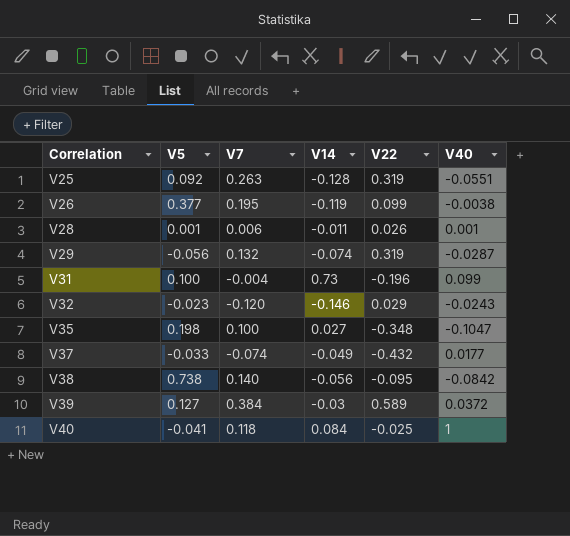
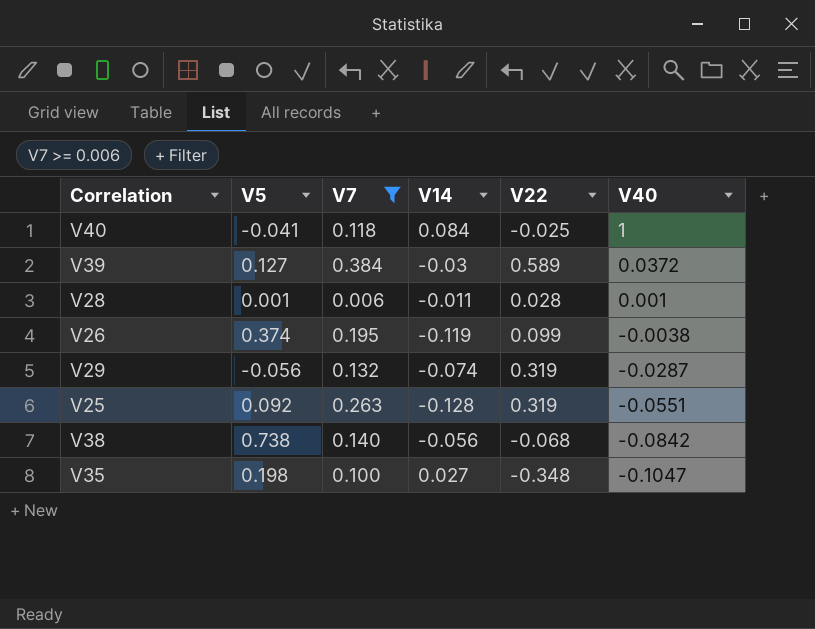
filter: none -> V7 >= 0.006
row order: Correlation ascending -> V40 descending
V28 | V22: 0.026 -> 0.028
V26 | V5: 0.377 -> 0.374
V38 | V22: -0.095 -> -0.068

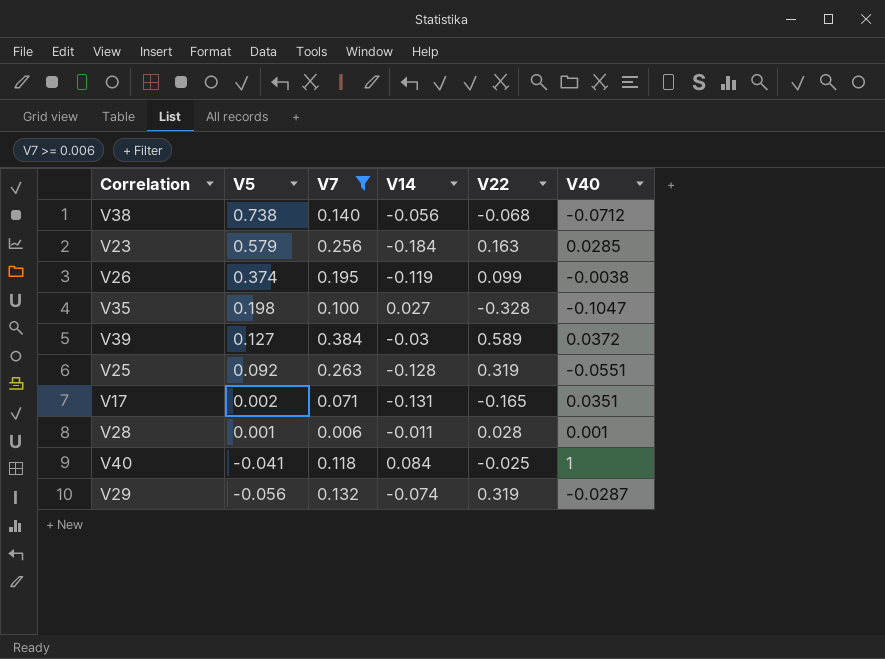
row order: V40 descending -> V5 descending
V38 | V40: -0.0842 -> -0.0712
row V23: none -> 0.579 | 0.256 | -0.184 | 0.163 | 0.0285
V35 | V22: -0.348 -> -0.328
row V17: none -> 0.002 | 0.071 | -0.131 | -0.165 | 0.0351

